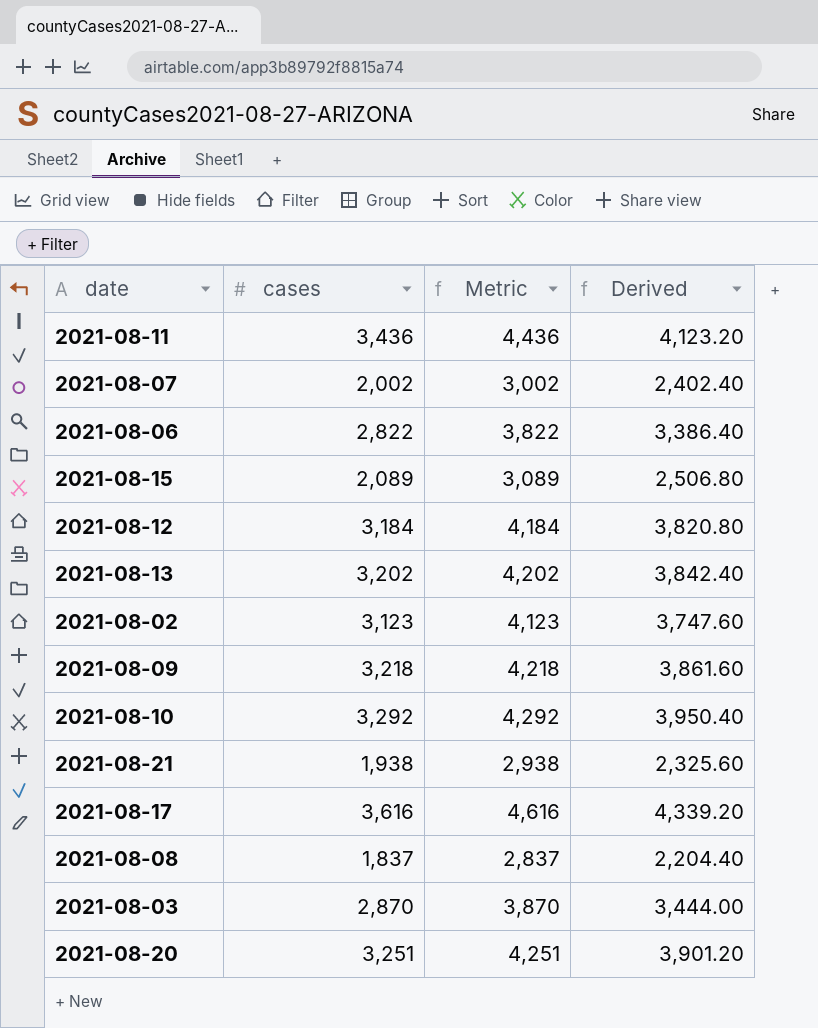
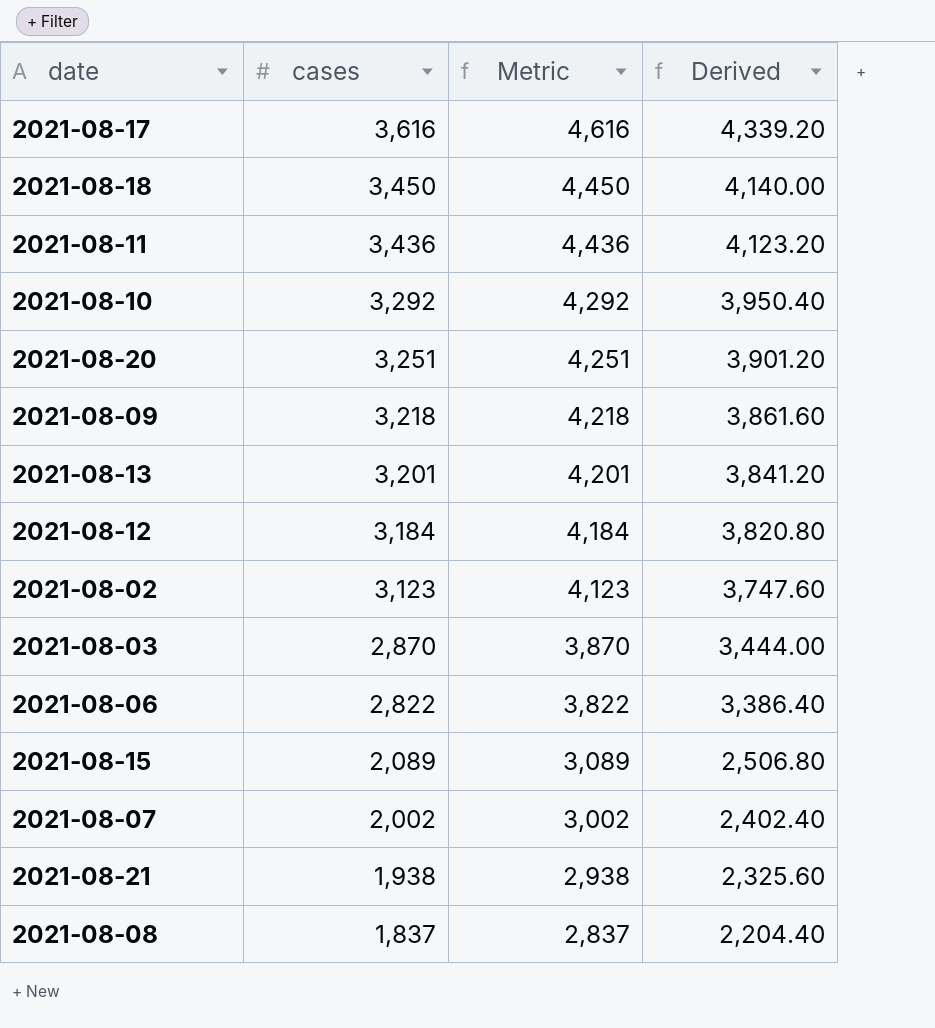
row order: none -> cases descending
row 2021-08-18: none -> 3,450 | 4,450 | 4,140.00
2021-08-13 | cases: 3,202 -> 3,201
2021-08-13 | Metric: 4,202 -> 4,201
2021-08-13 | Derived: 3,842.40 -> 3,841.20

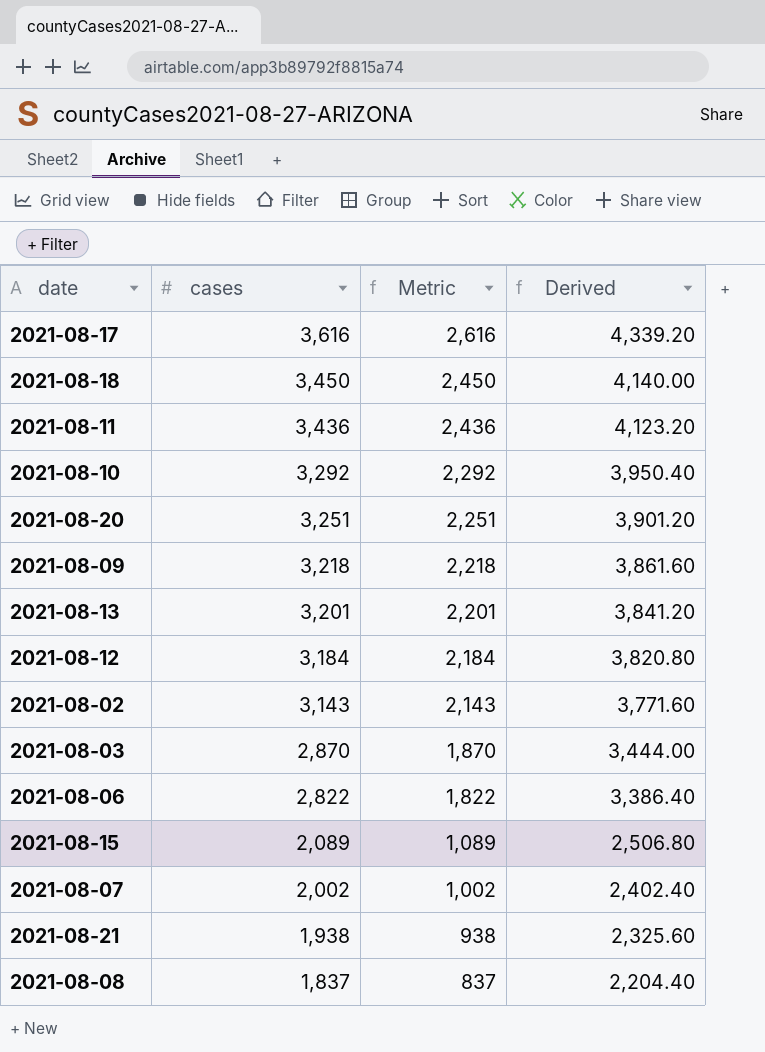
column Metric | formula: [cases] + 1000 -> [cases] - 1000
2021-08-02 | cases: 3,123 -> 3,143
2021-08-02 | Derived: 3,747.60 -> 3,771.60

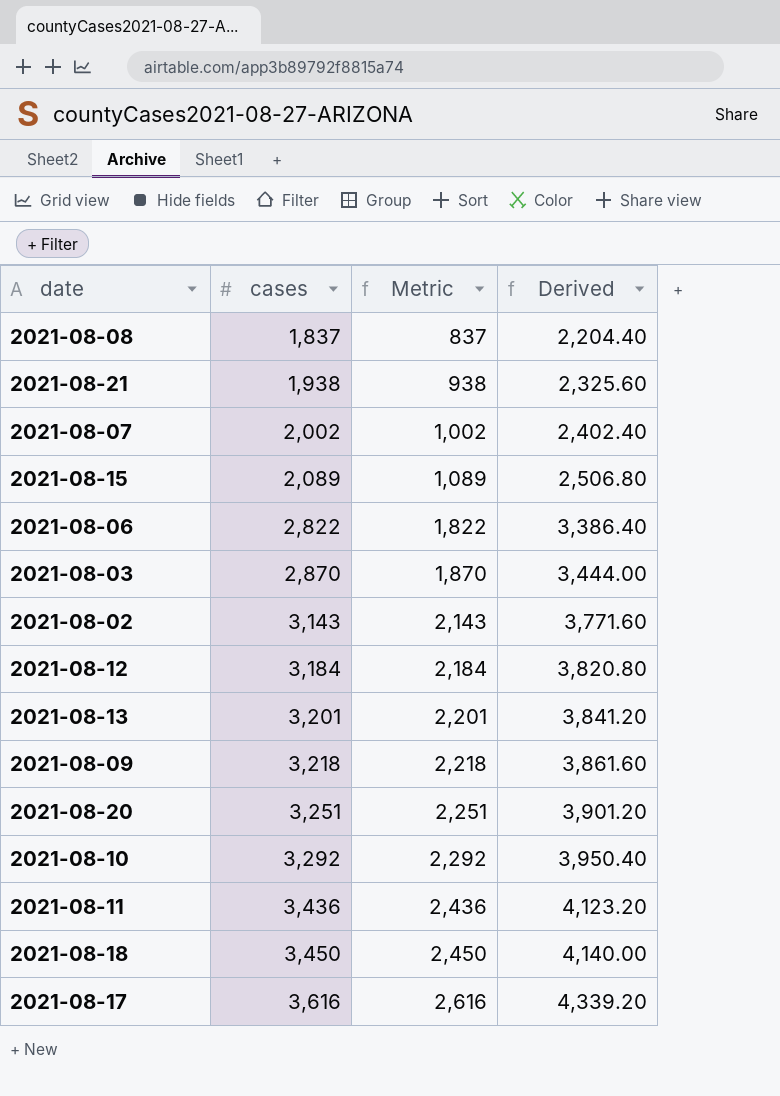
row order: cases descending -> cases ascending

